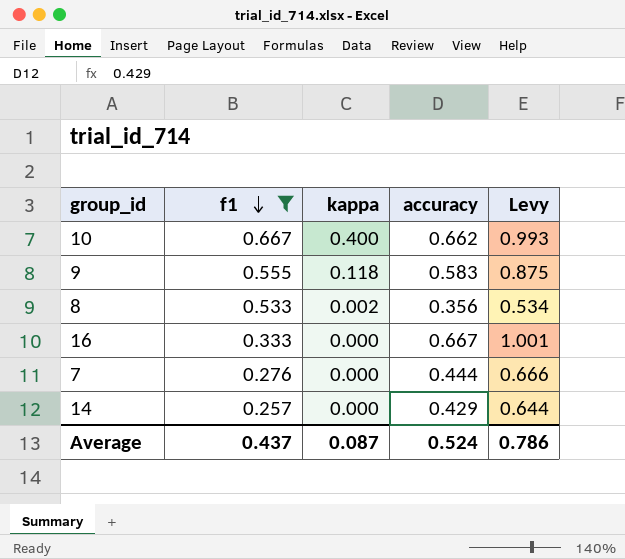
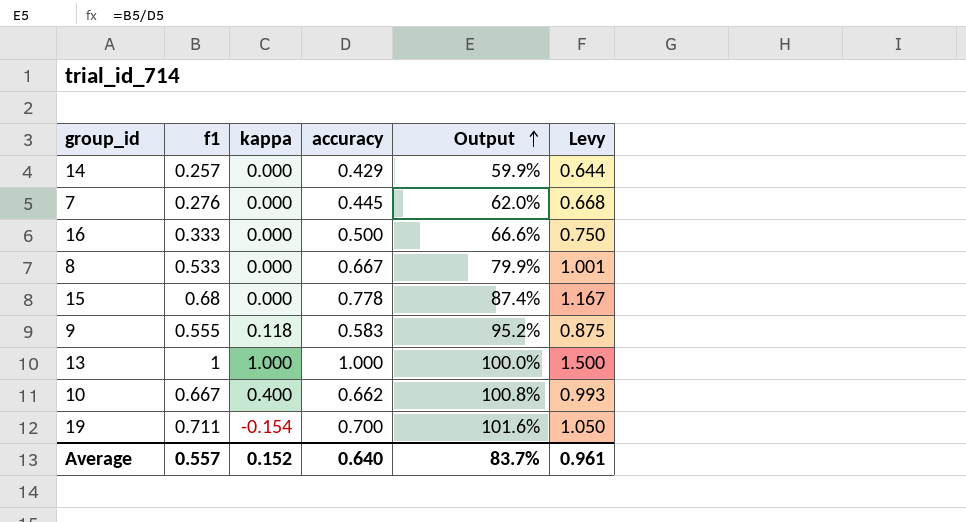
filter: f1 <= 0.667 -> none
row order: f1 descending -> Output ascending
column Output | formula: none -> [f1] / [accuracy]
7 | accuracy: 0.444 -> 0.445
7 | Levy: 0.666 -> 0.668
16 | accuracy: 0.667 -> 0.500
16 | Levy: 1.001 -> 0.750
8 | kappa: 0.002 -> 0.000
8 | accuracy: 0.356 -> 0.667
8 | Levy: 0.534 -> 1.001
Average | f1: 0.437 -> 0.557
Average | kappa: 0.087 -> 0.152
Average | accuracy: 0.524 -> 0.640
Average | Levy: 0.786 -> 0.961

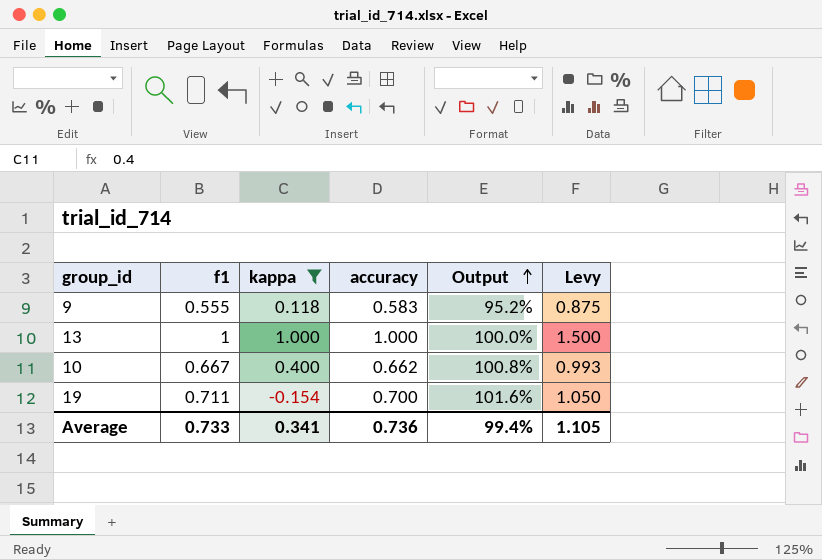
filter: none -> kappa != 0.000
Average | f1: 0.557 -> 0.733
Average | kappa: 0.152 -> 0.341
Average | accuracy: 0.640 -> 0.736
Average | Output: 83.7% -> 99.4%
Average | Levy: 0.961 -> 1.105

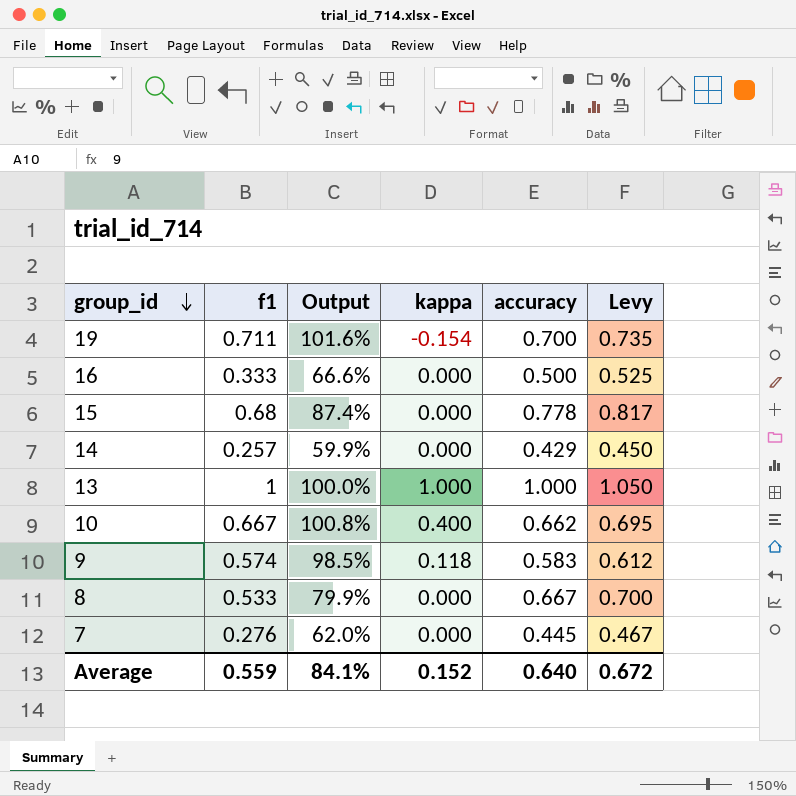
filter: kappa != 0.000 -> none
row order: Output ascending -> group_id descending
column Output | position: 5 -> 3
column Levy | formula: [accuracy] * 1.5 -> [accuracy] * 1.05
9 | f1: 0.555 -> 0.574
9 | Output: 95.2% -> 98.5%
Average | f1: 0.733 -> 0.559
Average | Output: 99.4% -> 84.1%
Average | kappa: 0.341 -> 0.152
Average | accuracy: 0.736 -> 0.640
Average | Levy: 1.105 -> 0.672

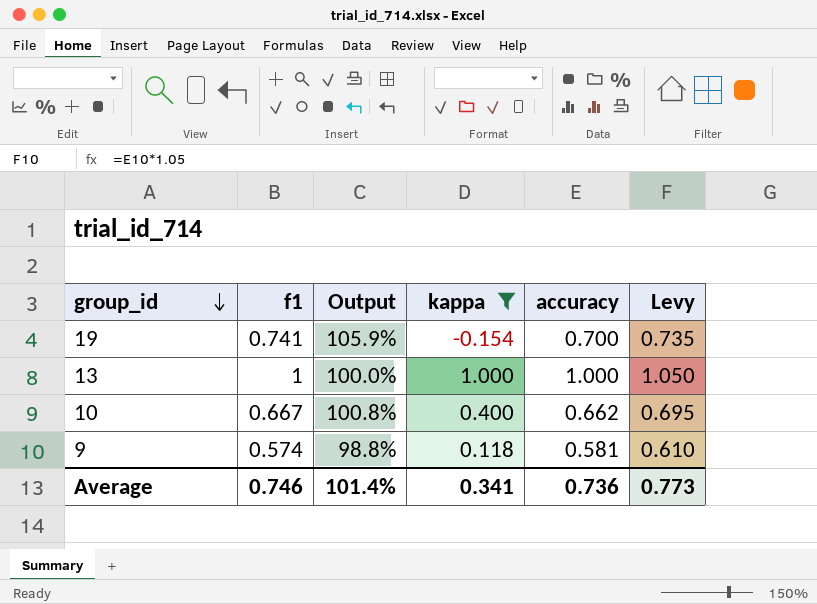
filter: none -> kappa != 0.000
19 | f1: 0.711 -> 0.741
19 | Output: 101.6% -> 105.9%
9 | Output: 98.5% -> 98.8%
9 | accuracy: 0.583 -> 0.581
9 | Levy: 0.612 -> 0.610
Average | f1: 0.559 -> 0.746
Average | Output: 84.1% -> 101.4%
Average | kappa: 0.152 -> 0.341
Average | accuracy: 0.640 -> 0.736
Average | Levy: 0.672 -> 0.773

